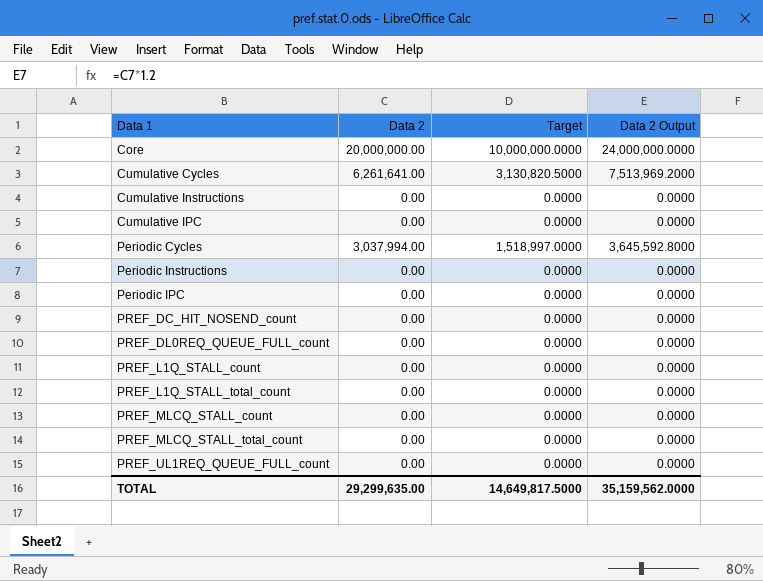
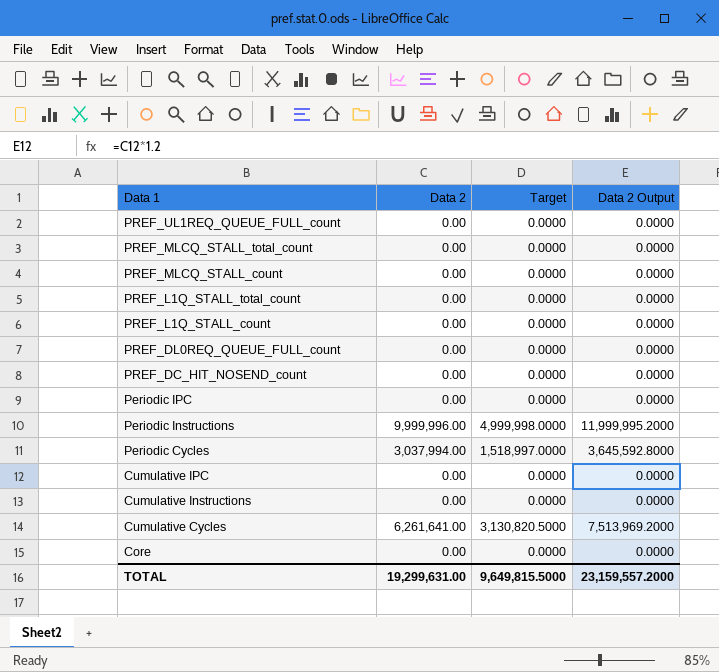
row order: Data 1 ascending -> Data 1 descending
Periodic Instructions | Data 2: 0.00 -> 9,999,996.00
Periodic Instructions | Target: 0.0000 -> 4,999,998.0000
Periodic Instructions | Data 2 Output: 0.0000 -> 11,999,995.2000
Core | Data 2: 20,000,000.00 -> 0.00
Core | Target: 10,000,000.0000 -> 0.0000
Core | Data 2 Output: 24,000,000.0000 -> 0.0000
TOTAL | Data 2: 29,299,635.00 -> 19,299,631.00
TOTAL | Target: 14,649,817.5000 -> 9,649,815.5000
TOTAL | Data 2 Output: 35,159,562.0000 -> 23,159,557.2000

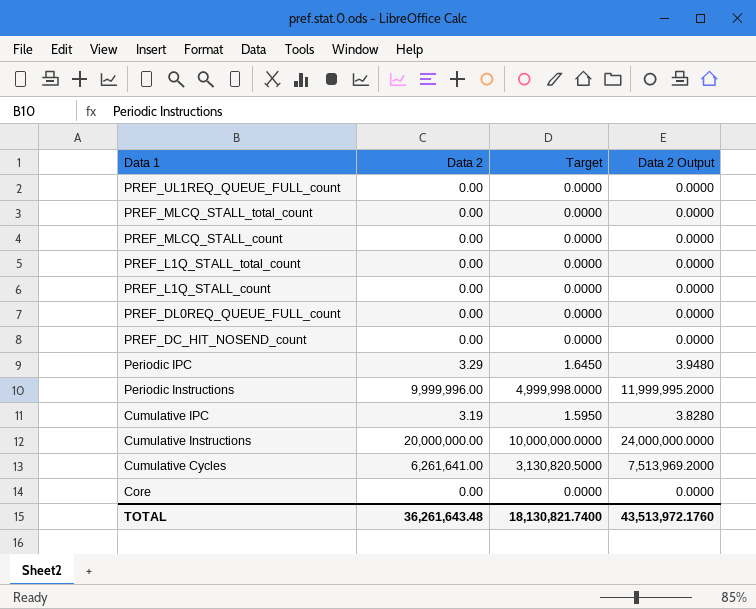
row Periodic Cycles: 3,037,994.00 | 1,518,997.0000 | 3,645,592.8000 -> none
Periodic IPC | Data 2: 0.00 -> 3.29
Periodic IPC | Target: 0.0000 -> 1.6450
Periodic IPC | Data 2 Output: 0.0000 -> 3.9480
Cumulative IPC | Data 2: 0.00 -> 3.19
Cumulative IPC | Target: 0.0000 -> 1.5950
Cumulative IPC | Data 2 Output: 0.0000 -> 3.8280
Cumulative Instructions | Data 2: 0.00 -> 20,000,000.00
Cumulative Instructions | Target: 0.0000 -> 10,000,000.0000
Cumulative Instructions | Data 2 Output: 0.0000 -> 24,000,000.0000
TOTAL | Data 2: 19,299,631.00 -> 36,261,643.48
TOTAL | Target: 9,649,815.5000 -> 18,130,821.7400
TOTAL | Data 2 Output: 23,159,557.2000 -> 43,513,972.1760

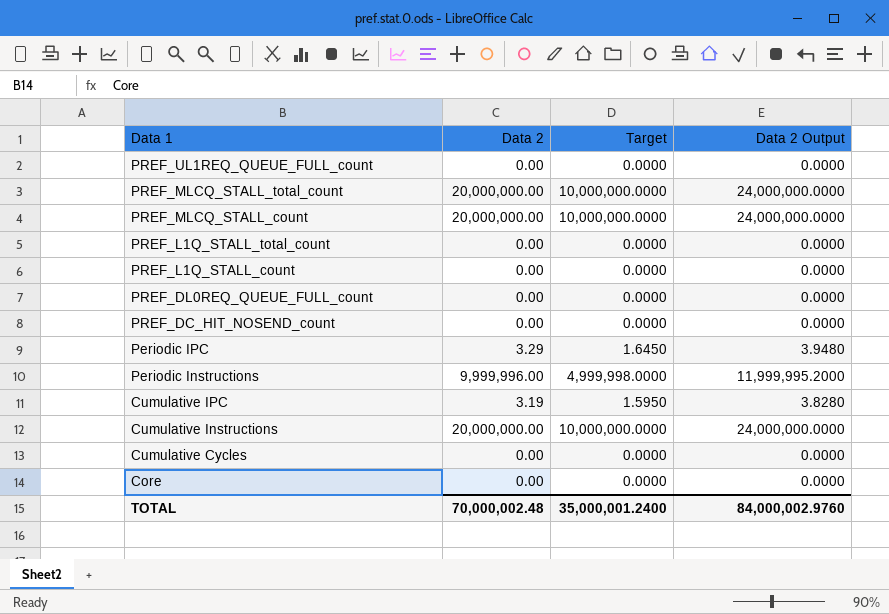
PREF_MLCQ_STALL_total_count | Data 2: 0.00 -> 20,000,000.00
PREF_MLCQ_STALL_total_count | Target: 0.0000 -> 10,000,000.0000
PREF_MLCQ_STALL_total_count | Data 2 Output: 0.0000 -> 24,000,000.0000
PREF_MLCQ_STALL_count | Data 2: 0.00 -> 20,000,000.00
PREF_MLCQ_STALL_count | Target: 0.0000 -> 10,000,000.0000
PREF_MLCQ_STALL_count | Data 2 Output: 0.0000 -> 24,000,000.0000
Cumulative Cycles | Data 2: 6,261,641.00 -> 0.00
Cumulative Cycles | Target: 3,130,820.5000 -> 0.0000
Cumulative Cycles | Data 2 Output: 7,513,969.2000 -> 0.0000
TOTAL | Data 2: 36,261,643.48 -> 70,000,002.48
TOTAL | Target: 18,130,821.7400 -> 35,000,001.2400
TOTAL | Data 2 Output: 43,513,972.1760 -> 84,000,002.9760

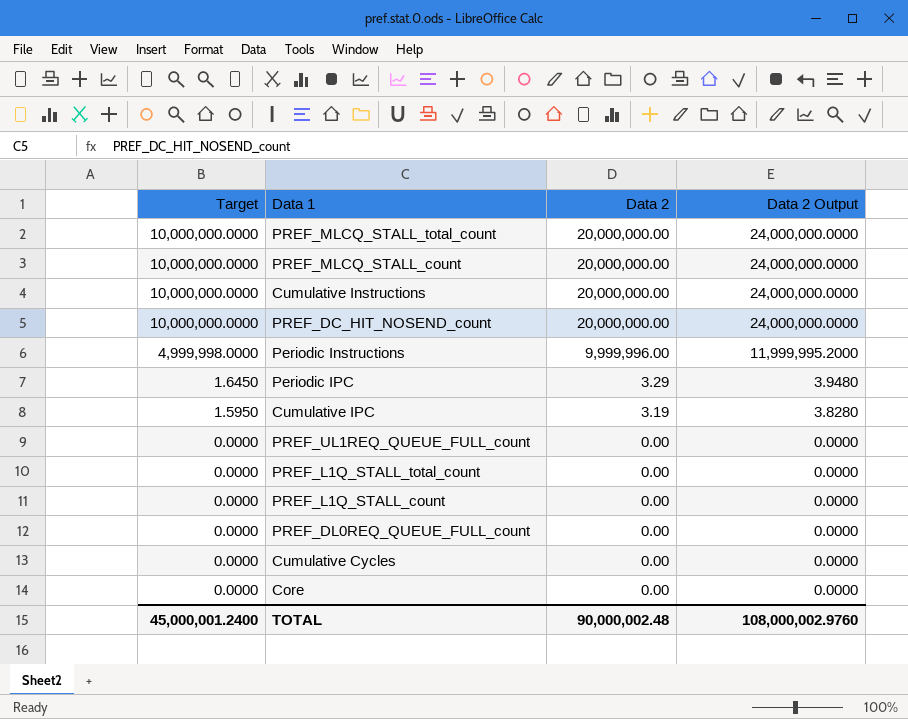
row order: Data 1 descending -> Target descending
column Target | position: 3 -> 1
PREF_DC_HIT_NOSEND_count | Target: 0.0000 -> 10,000,000.0000
PREF_DC_HIT_NOSEND_count | Data 2: 0.00 -> 20,000,000.00
PREF_DC_HIT_NOSEND_count | Data 2 Output: 0.0000 -> 24,000,000.0000
TOTAL | Target: 35,000,001.2400 -> 45,000,001.2400
TOTAL | Data 2: 70,000,002.48 -> 90,000,002.48
TOTAL | Data 2 Output: 84,000,002.9760 -> 108,000,002.9760

